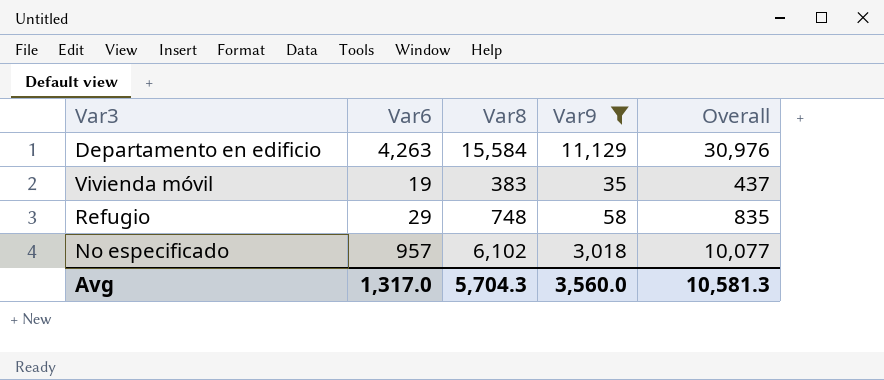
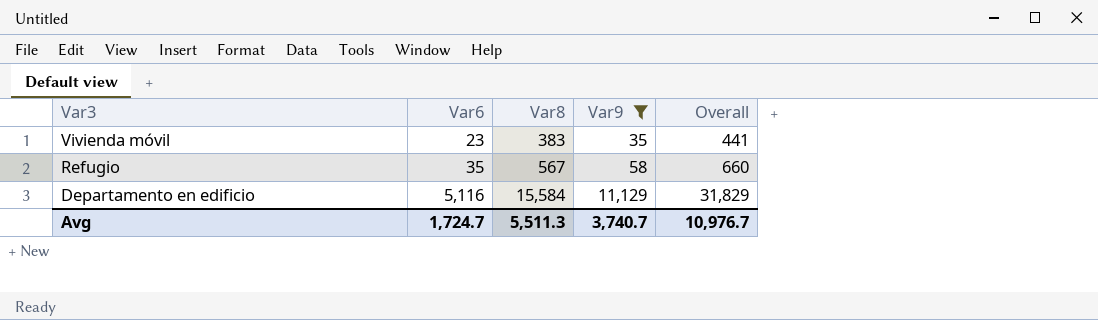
row order: none -> Var3 descending
row No especificado: 957 | 6,102 | 3,018 | 10,077 -> none
Vivienda móvil | Var6: 19 -> 23
Vivienda móvil | Overall: 437 -> 441
Refugio | Var6: 29 -> 35
Refugio | Var8: 748 -> 567
Refugio | Overall: 835 -> 660
Departamento en edificio | Var6: 4,263 -> 5,116
Departamento en edificio | Overall: 30,976 -> 31,829
Avg | Var6: 1,317.0 -> 1,724.7
Avg | Var8: 5,704.3 -> 5,511.3
Avg | Var9: 3,560.0 -> 3,740.7
Avg | Overall: 10,581.3 -> 10,976.7

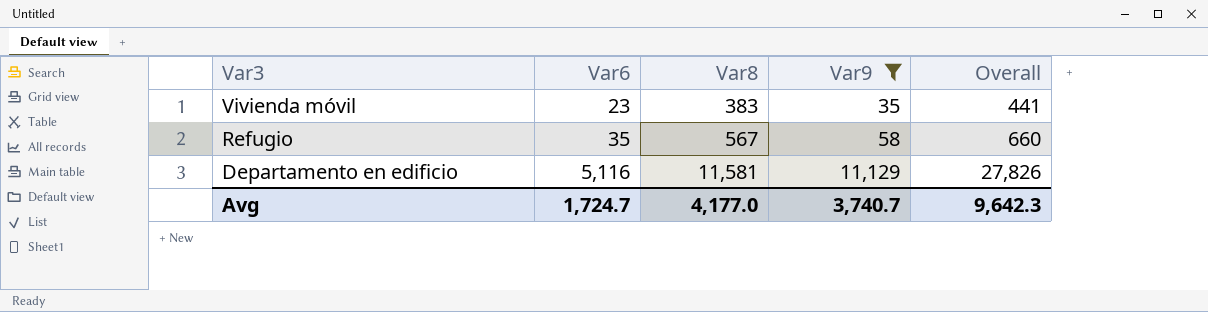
Departamento en edificio | Var8: 15,584 -> 11,581
Departamento en edificio | Overall: 31,829 -> 27,826
Avg | Var8: 5,511.3 -> 4,177.0
Avg | Overall: 10,976.7 -> 9,642.3

